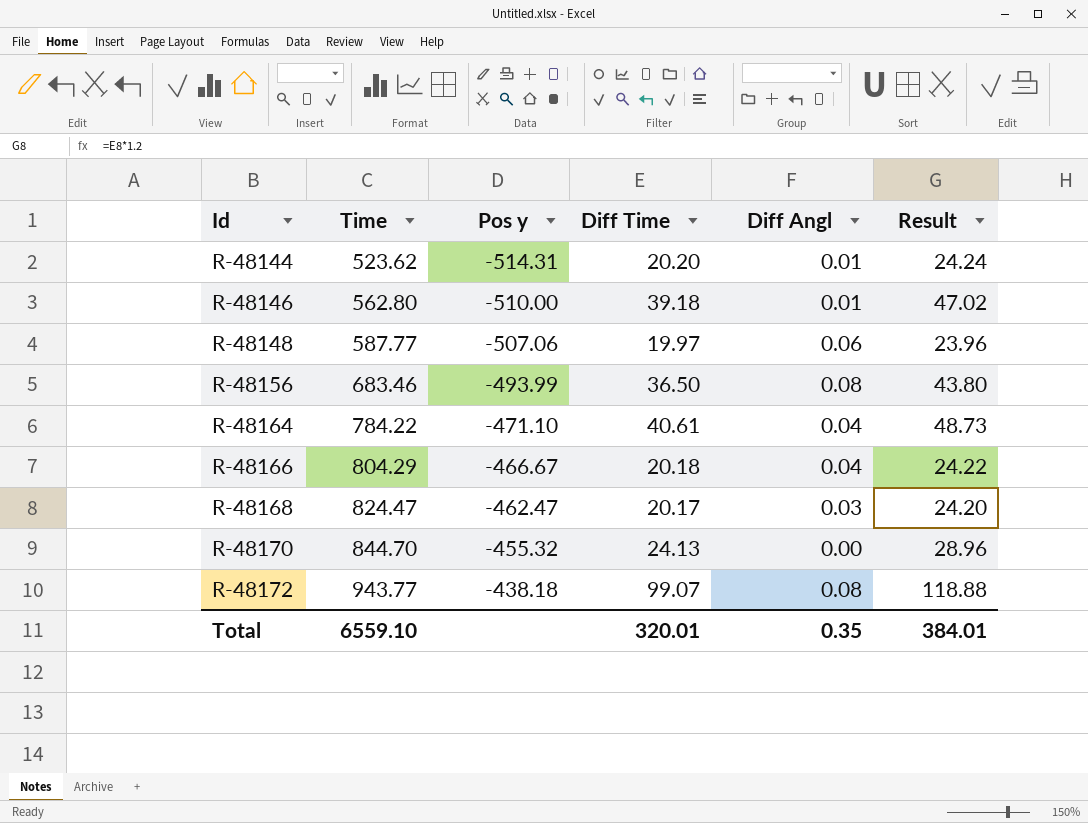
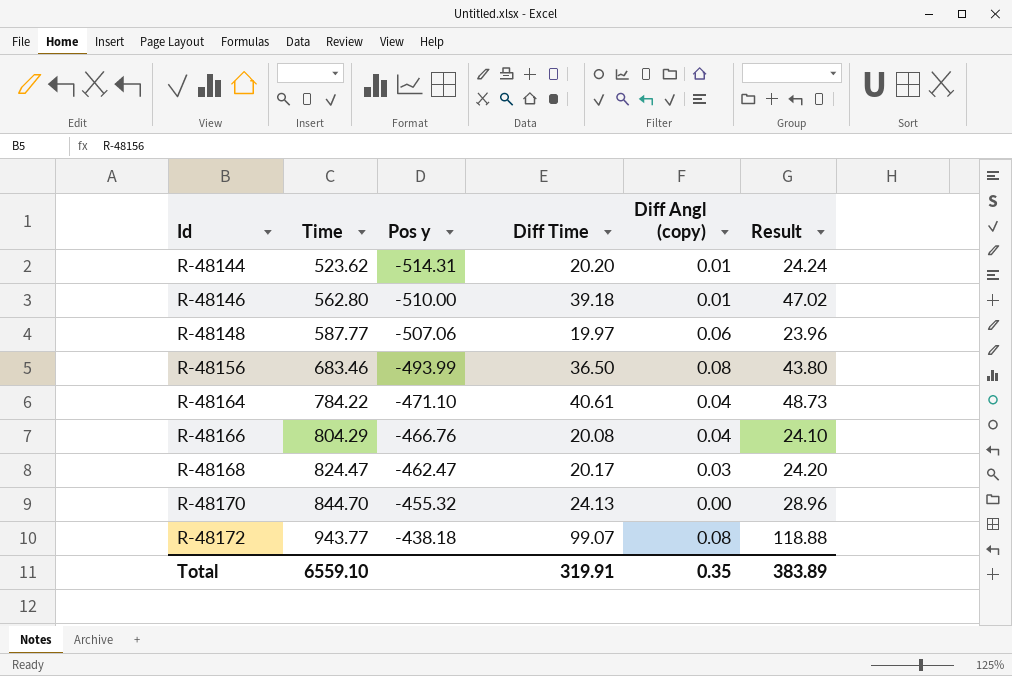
column name: Diff Angl -> Diff Angl (copy)
R-48166 | Pos y: -466.67 -> -466.76
R-48166 | Diff Time: 20.18 -> 20.08
R-48166 | Result: 24.22 -> 24.10
Total | Diff Time: 320.01 -> 319.91
Total | Result: 384.01 -> 383.89

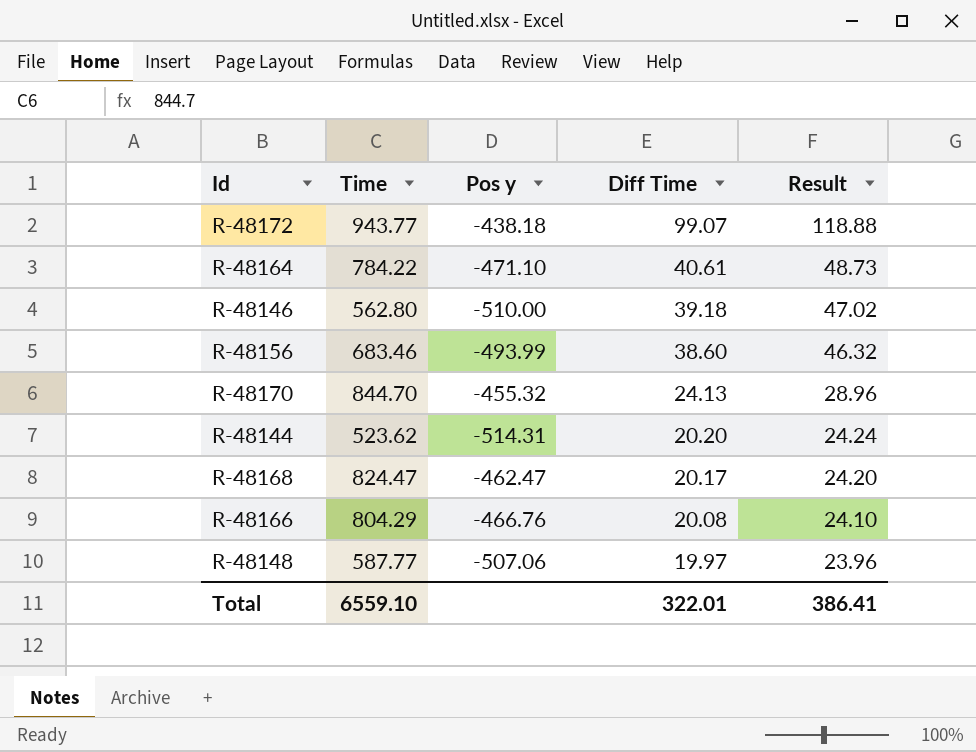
row order: Id ascending -> Diff Time descending
column Diff Angl (copy) | position: 5 -> none
R-48156 | Diff Time: 36.50 -> 38.60
R-48156 | Result: 43.80 -> 46.32
Total | Diff Time: 319.91 -> 322.01
Total | Result: 383.89 -> 386.41

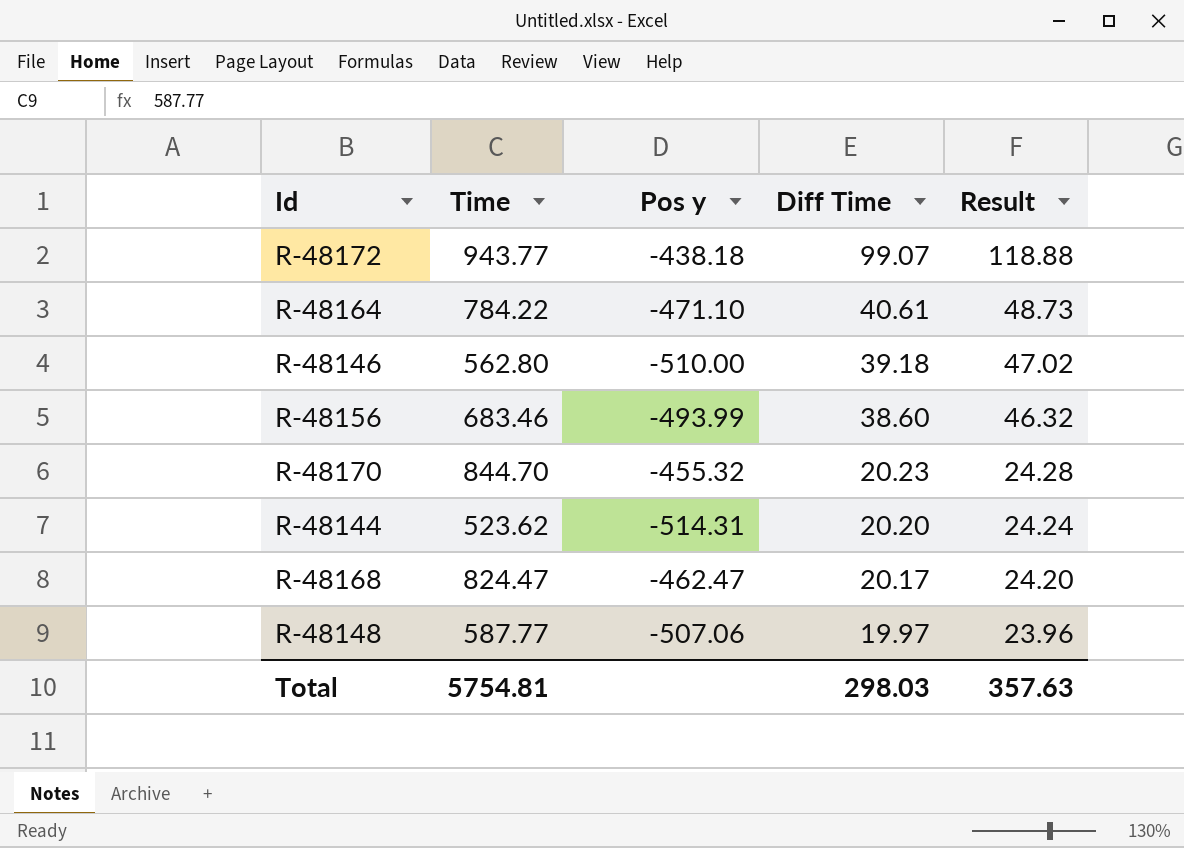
row R-48166: 804.29 | -466.76 | 20.08 | 24.10 -> none
R-48170 | Diff Time: 24.13 -> 20.23
R-48170 | Result: 28.96 -> 24.28
Total | Time: 6559.10 -> 5754.81
Total | Diff Time: 322.01 -> 298.03
Total | Result: 386.41 -> 357.63

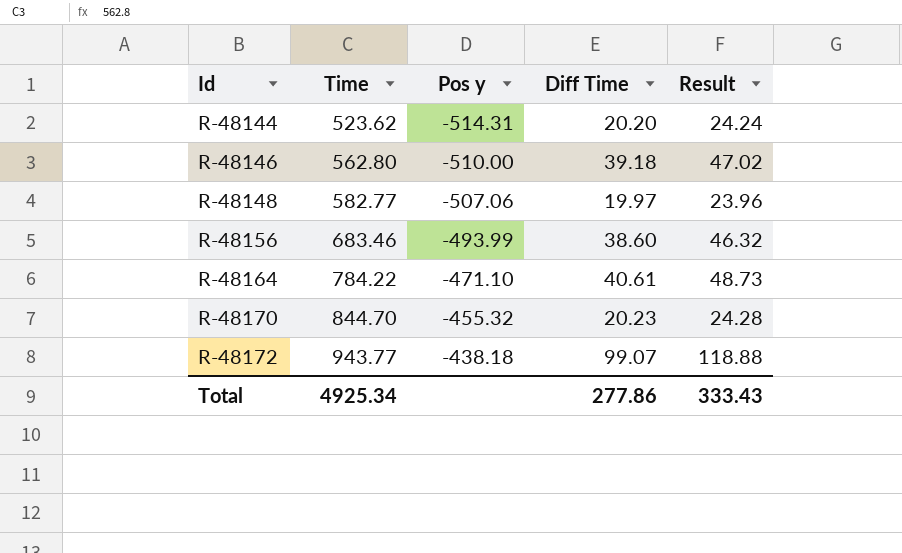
row order: Diff Time descending -> Id ascending
row R-48168: 824.47 | -462.47 | 20.17 | 24.20 -> none
R-48148 | Time: 587.77 -> 582.77
Total | Time: 5754.81 -> 4925.34
Total | Diff Time: 298.03 -> 277.86
Total | Result: 357.63 -> 333.43

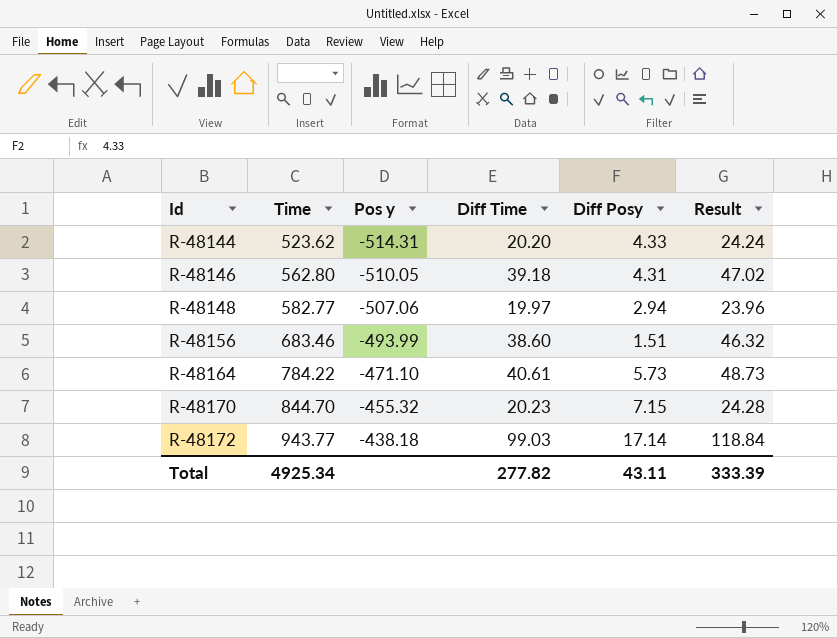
column Diff Posy | position: none -> 5
R-48146 | Pos y: -510.00 -> -510.05
R-48172 | Diff Time: 99.07 -> 99.03
R-48172 | Result: 118.88 -> 118.84
Total | Diff Time: 277.86 -> 277.82
Total | Result: 333.43 -> 333.39

